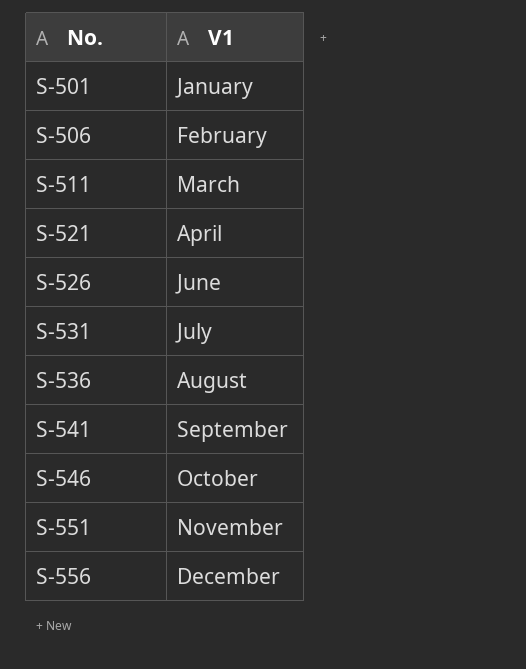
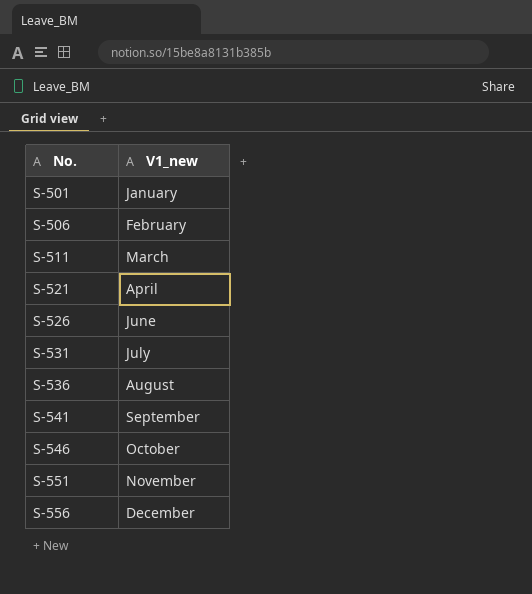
column name: V1 -> V1_new

